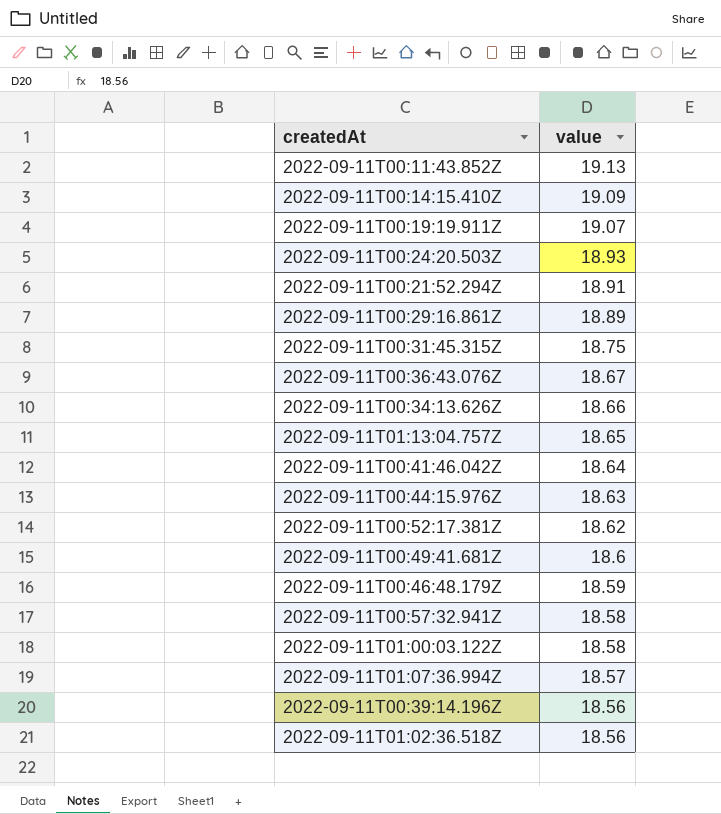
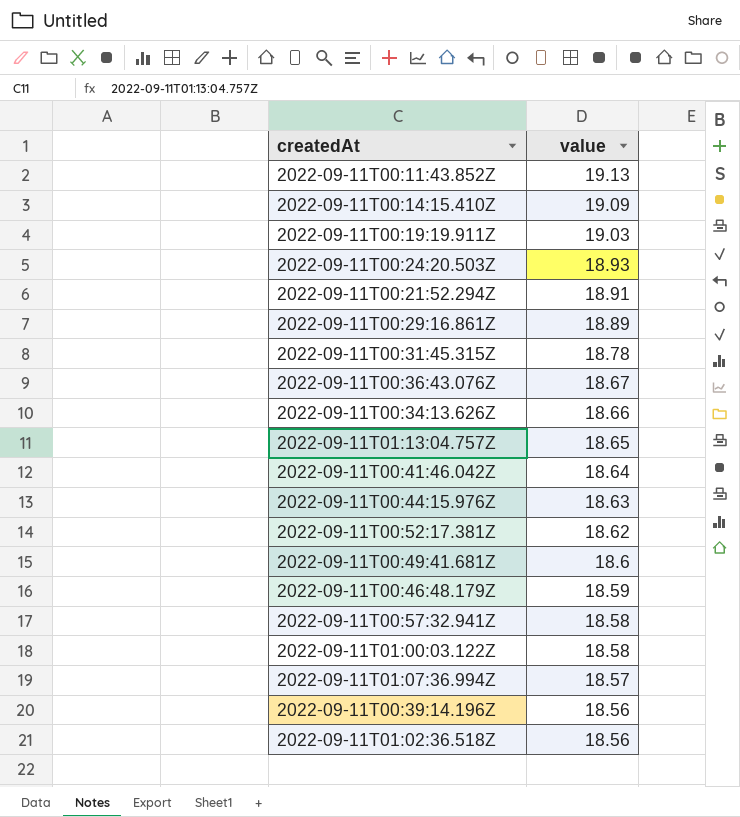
2022-09-11T00:19:19.911Z | value: 19.07 -> 19.03
2022-09-11T00:31:45.315Z | value: 18.75 -> 18.78

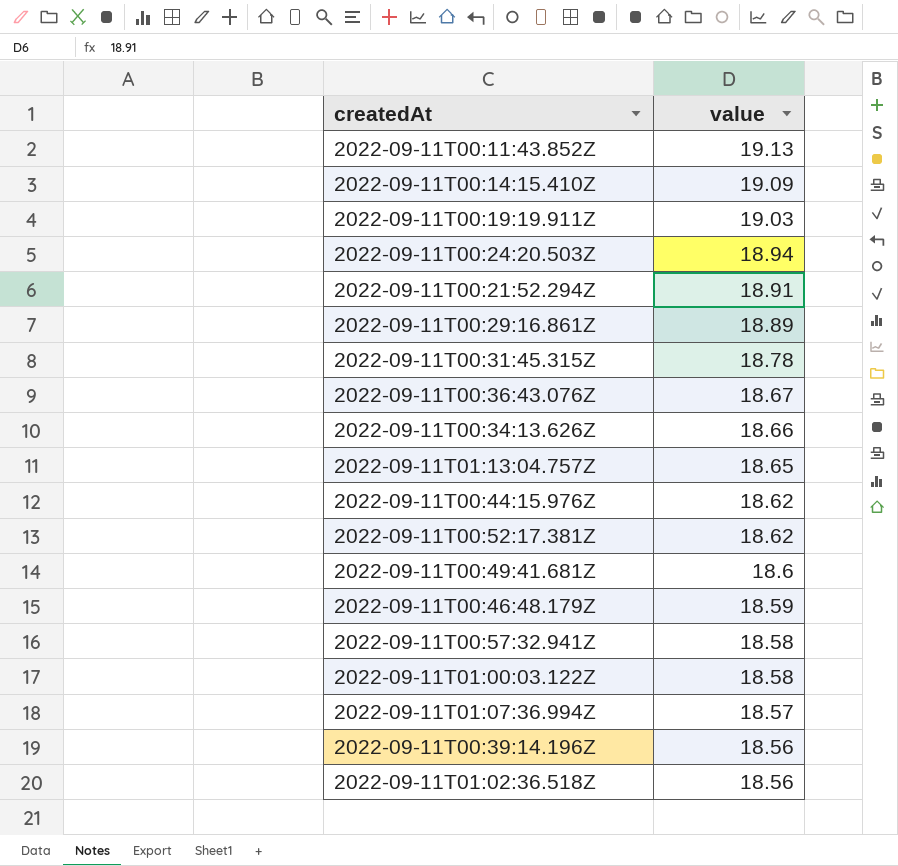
row 2022-09-11T00:41:46.042Z: 18.64 -> none
2022-09-11T00:24:20.503Z | value: 18.93 -> 18.94
2022-09-11T00:44:15.976Z | value: 18.63 -> 18.62

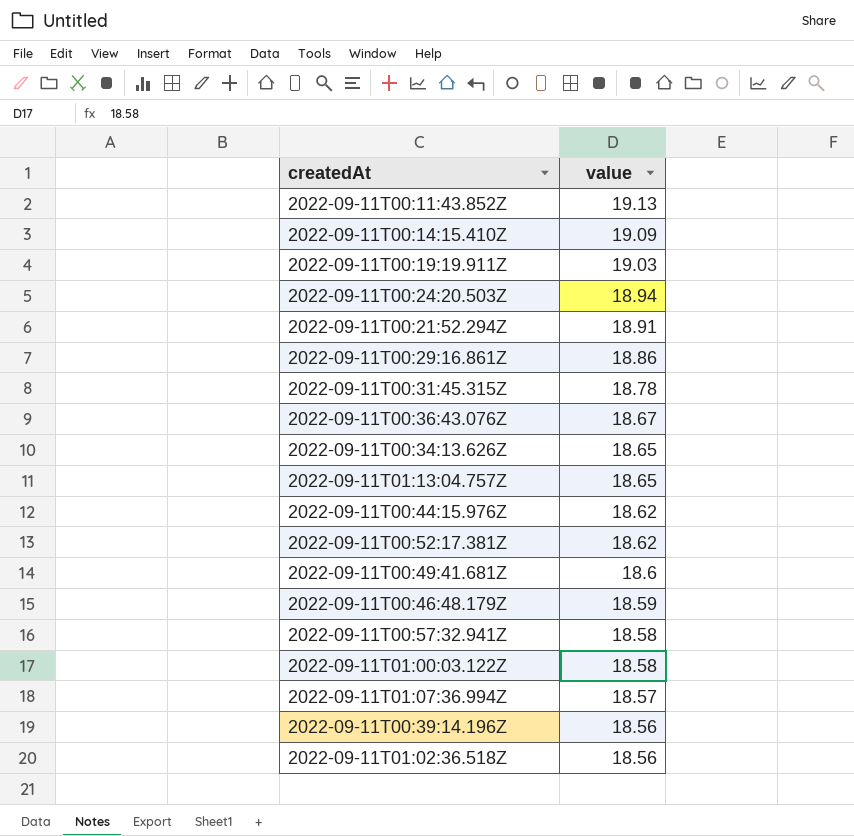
2022-09-11T00:29:16.861Z | value: 18.89 -> 18.86
2022-09-11T00:34:13.626Z | value: 18.66 -> 18.65

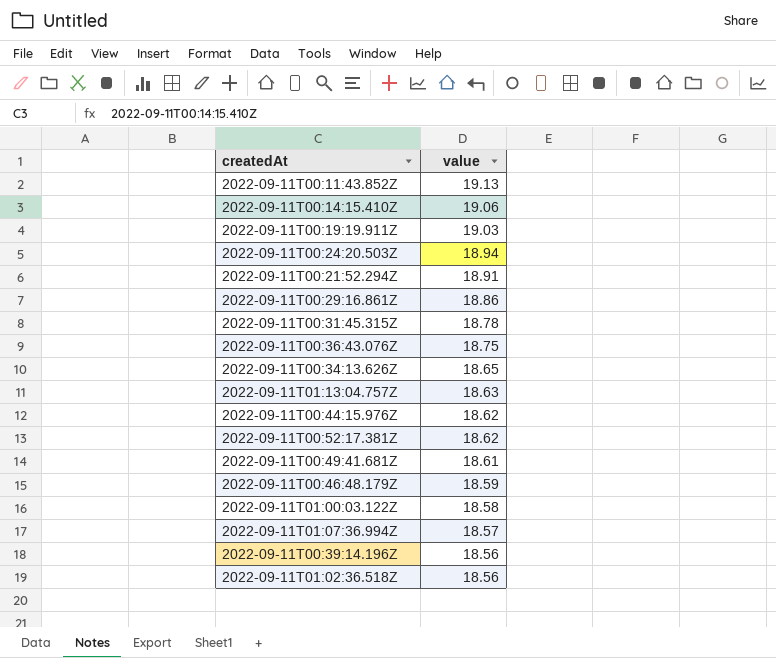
row 2022-09-11T00:57:32.941Z: 18.58 -> none
2022-09-11T00:14:15.410Z | value: 19.09 -> 19.06
2022-09-11T00:36:43.076Z | value: 18.67 -> 18.75
2022-09-11T01:13:04.757Z | value: 18.65 -> 18.63
2022-09-11T00:49:41.681Z | value: 18.6 -> 18.61

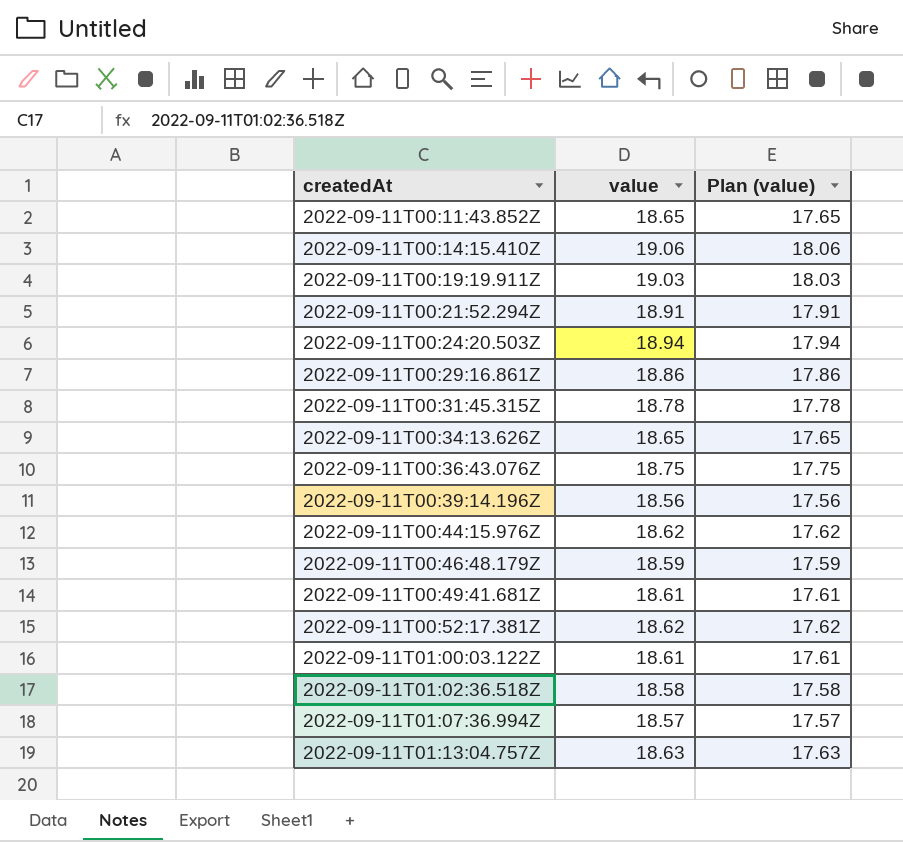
row order: value descending -> createdAt ascending
column Plan (value) | formula: none -> [value] - 1
2022-09-11T00:11:43.852Z | value: 19.13 -> 18.65
2022-09-11T01:00:03.122Z | value: 18.58 -> 18.61
2022-09-11T01:02:36.518Z | value: 18.56 -> 18.58

